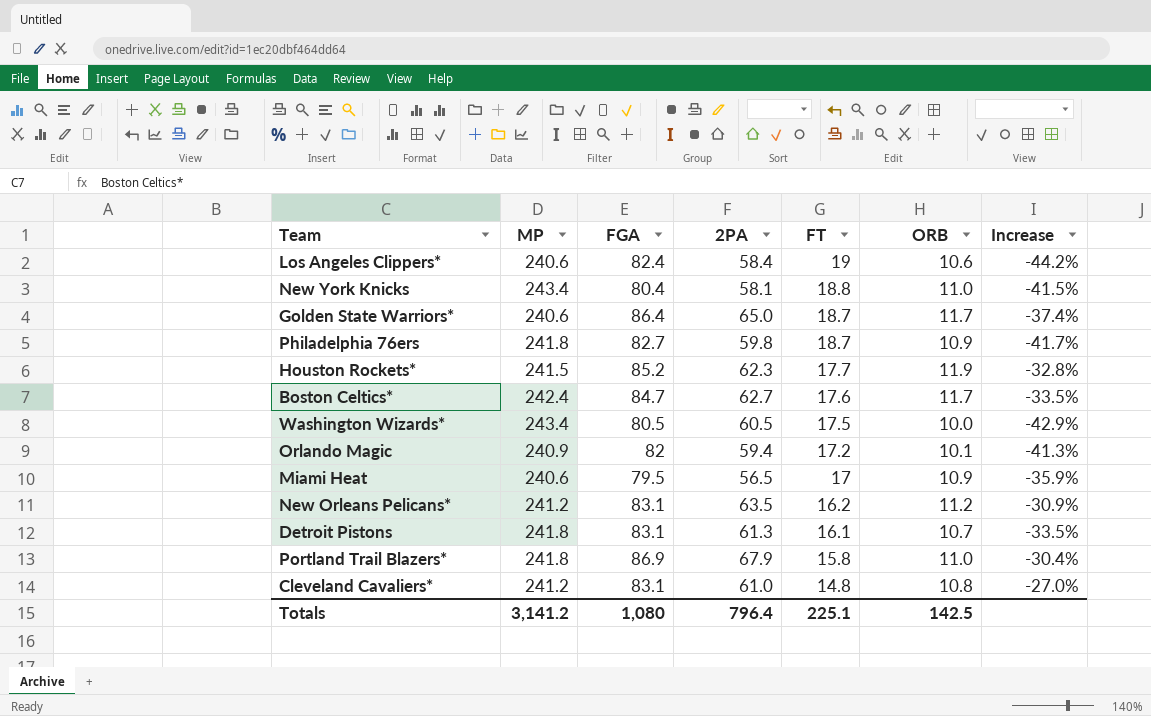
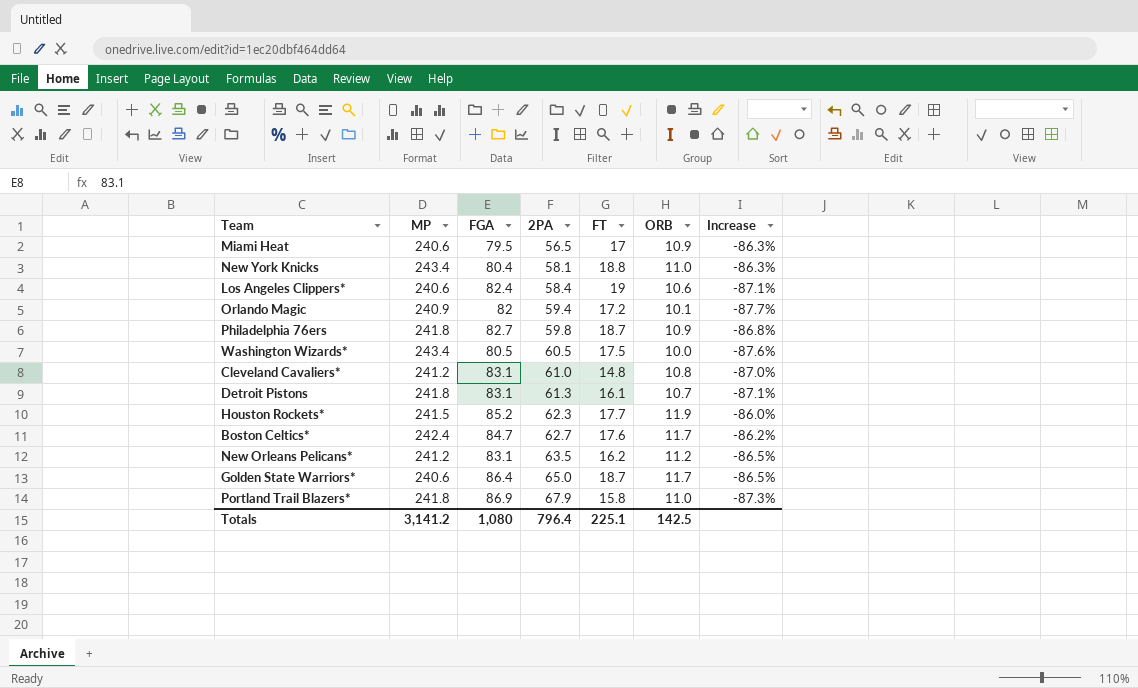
row order: FT descending -> 2PA ascending
column Increase | formula: ([ORB] - [FT]) / [FT] -> ([ORB] - [FGA]) / [FGA]

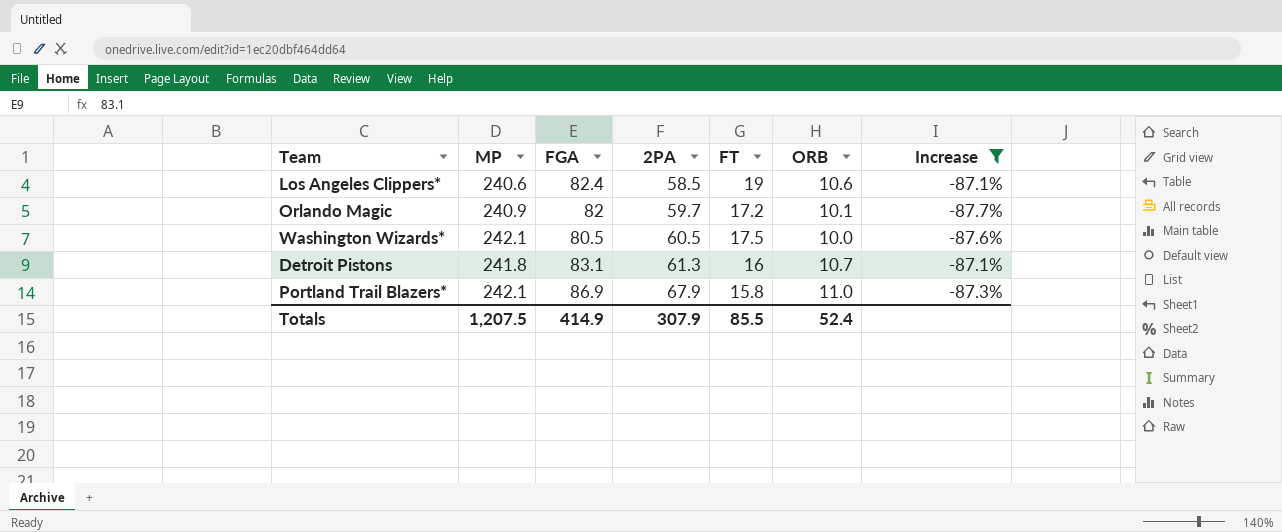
filter: none -> Increase <= -87.1%
Los Angeles Clippers* | 2PA: 58.4 -> 58.5
Orlando Magic | 2PA: 59.4 -> 59.7
Washington Wizards* | MP: 243.4 -> 242.1
Detroit Pistons | FT: 16.1 -> 16
Portland Trail Blazers* | MP: 241.8 -> 242.1
Totals | MP: 3,141.2 -> 1,207.5
Totals | FGA: 1,080 -> 414.9
Totals | 2PA: 796.4 -> 307.9
Totals | FT: 225.1 -> 85.5
Totals | ORB: 142.5 -> 52.4

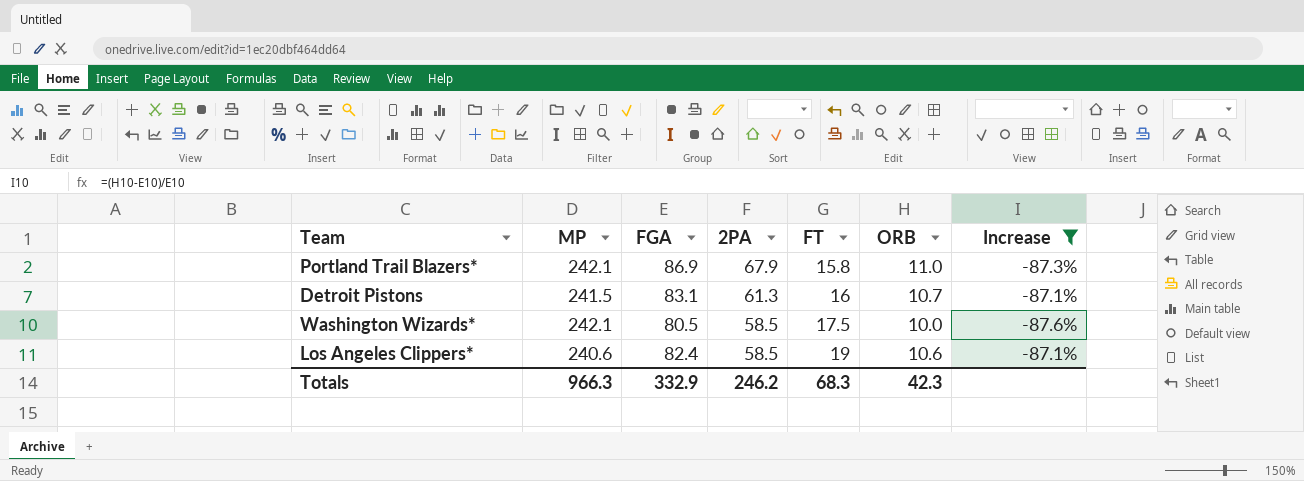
row order: 2PA ascending -> 2PA descending
row Orlando Magic: 240.9 | 82 | 59.7 | 17.2 | 10.1 | -87.7% -> none
Detroit Pistons | MP: 241.8 -> 241.5
Washington Wizards* | 2PA: 60.5 -> 58.5
Totals | MP: 1,207.5 -> 966.3
Totals | FGA: 414.9 -> 332.9
Totals | 2PA: 307.9 -> 246.2
Totals | FT: 85.5 -> 68.3
Totals | ORB: 52.4 -> 42.3

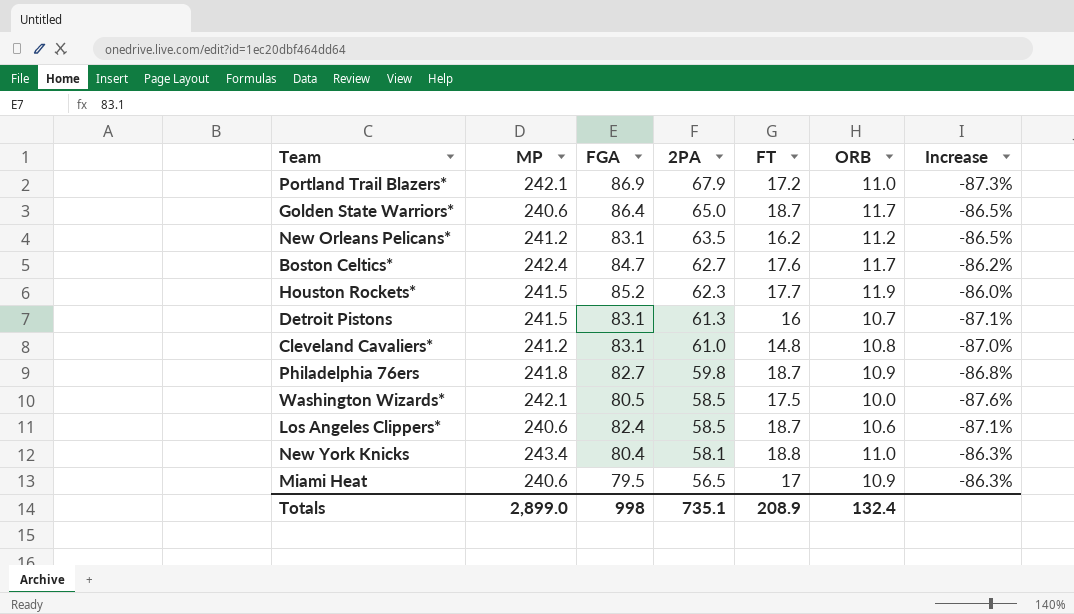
filter: Increase <= -87.1% -> none
Portland Trail Blazers* | FT: 15.8 -> 17.2
Los Angeles Clippers* | FT: 19 -> 18.7
Totals | MP: 966.3 -> 2,899.0
Totals | FGA: 332.9 -> 998
Totals | 2PA: 246.2 -> 735.1
Totals | FT: 68.3 -> 208.9
Totals | ORB: 42.3 -> 132.4

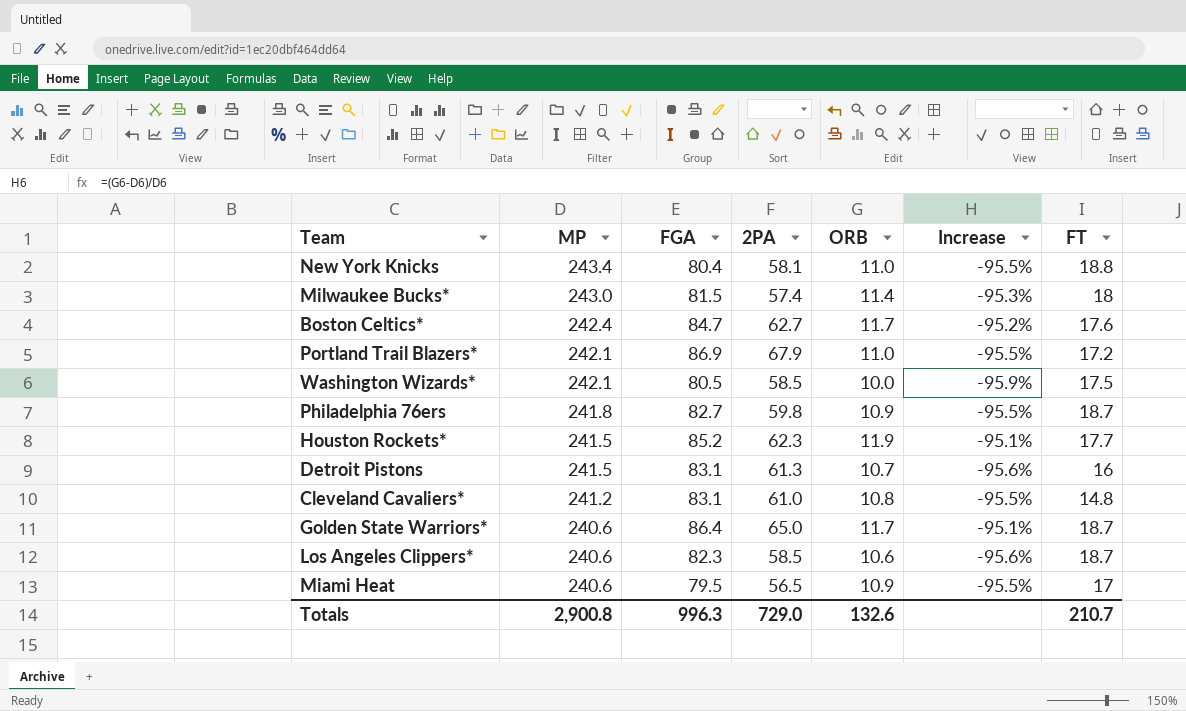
row order: 2PA descending -> MP descending
column Increase | formula: ([ORB] - [FGA]) / [FGA] -> ([ORB] - [MP]) / [MP]
column FT | position: 5 -> 7
row New Orleans Pelicans*: 241.2 | 83.1 | 63.5 | 16.2 | 11.2 | -86.5% -> none
row Milwaukee Bucks*: none -> 243.0 | 81.5 | 57.4 | 11.4 | -95.3% | 18
Los Angeles Clippers* | FGA: 82.4 -> 82.3
Totals | MP: 2,899.0 -> 2,900.8
Totals | FGA: 998 -> 996.3
Totals | 2PA: 735.1 -> 729.0
Totals | ORB: 132.4 -> 132.6
Totals | FT: 208.9 -> 210.7

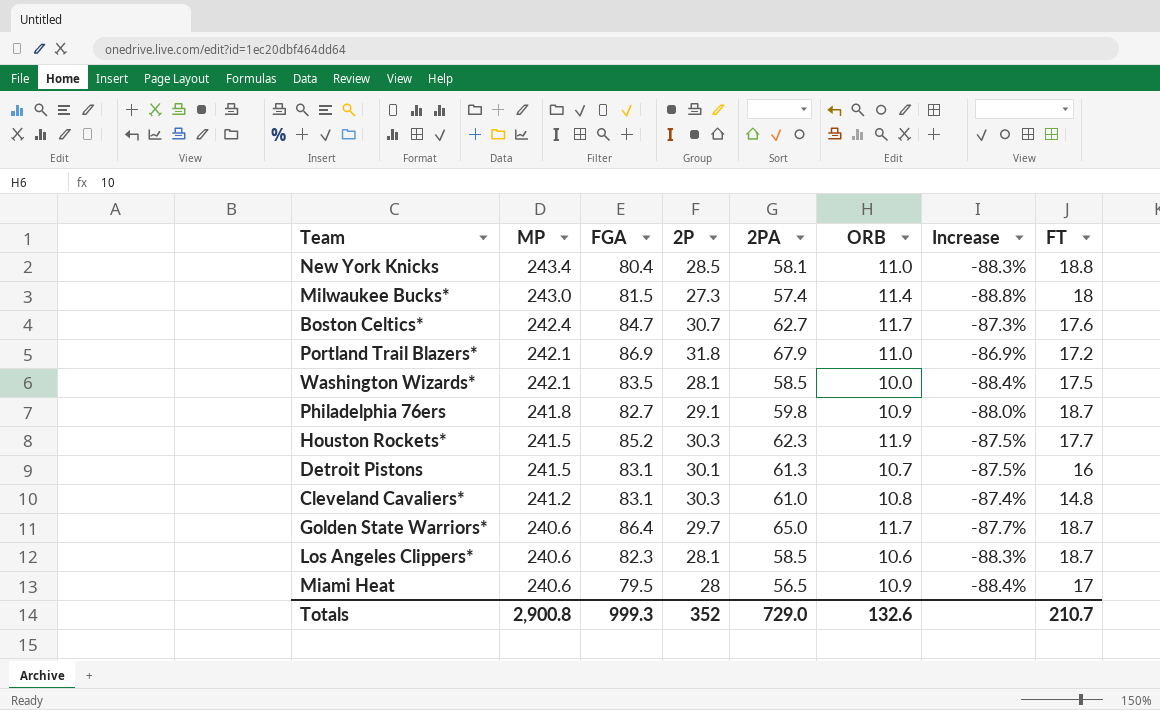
column 2P | position: none -> 4
column Increase | formula: ([ORB] - [MP]) / [MP] -> ([2P] - [MP]) / [MP]
Washington Wizards* | FGA: 80.5 -> 83.5
Totals | FGA: 996.3 -> 999.3

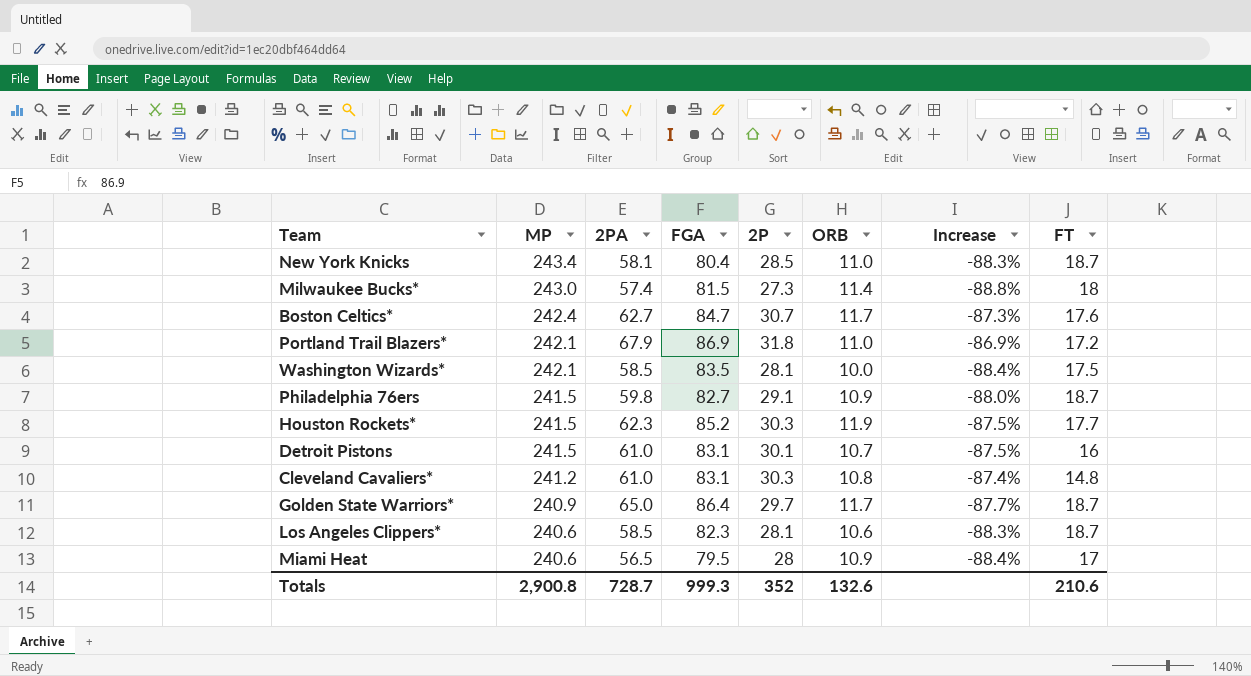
column 2PA | position: 5 -> 3
New York Knicks | FT: 18.8 -> 18.7
Philadelphia 76ers | MP: 241.8 -> 241.5
Detroit Pistons | 2PA: 61.3 -> 61.0
Golden State Warriors* | MP: 240.6 -> 240.9
Totals | 2PA: 729.0 -> 728.7
Totals | FT: 210.7 -> 210.6

